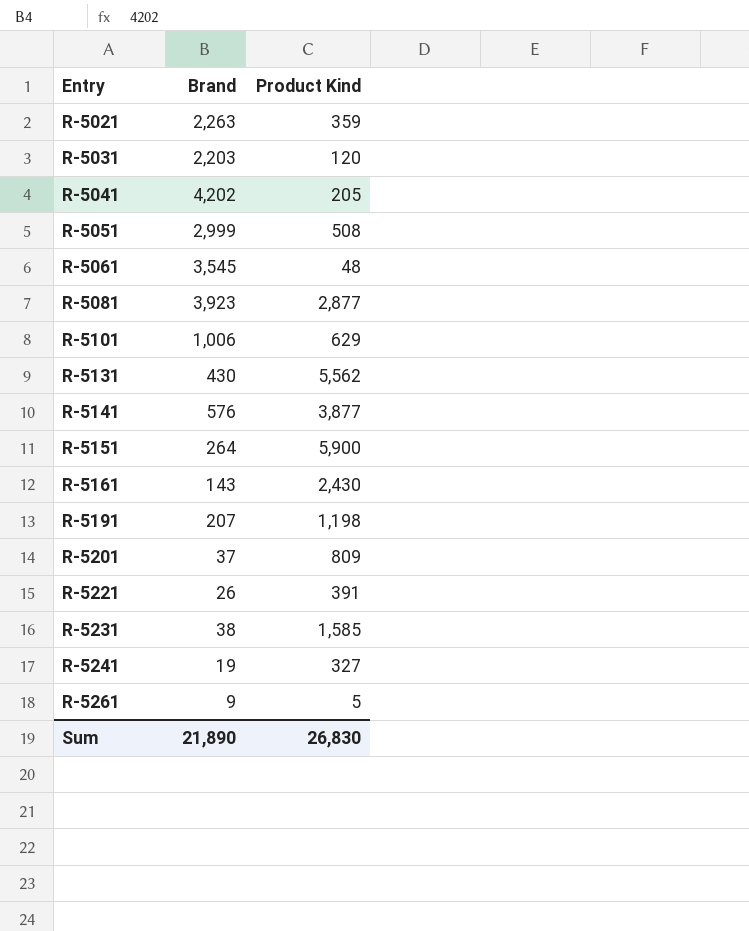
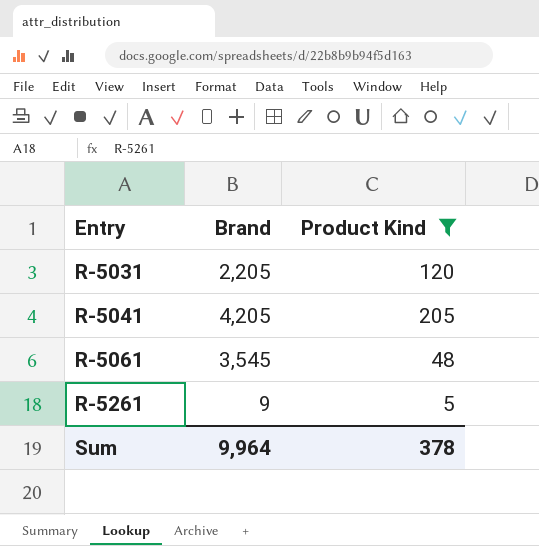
filter: none -> Product Kind <= 205
R-5031 | Brand: 2,203 -> 2,205
R-5041 | Brand: 4,202 -> 4,205
Sum | Brand: 21,890 -> 9,964
Sum | Product Kind: 26,830 -> 378

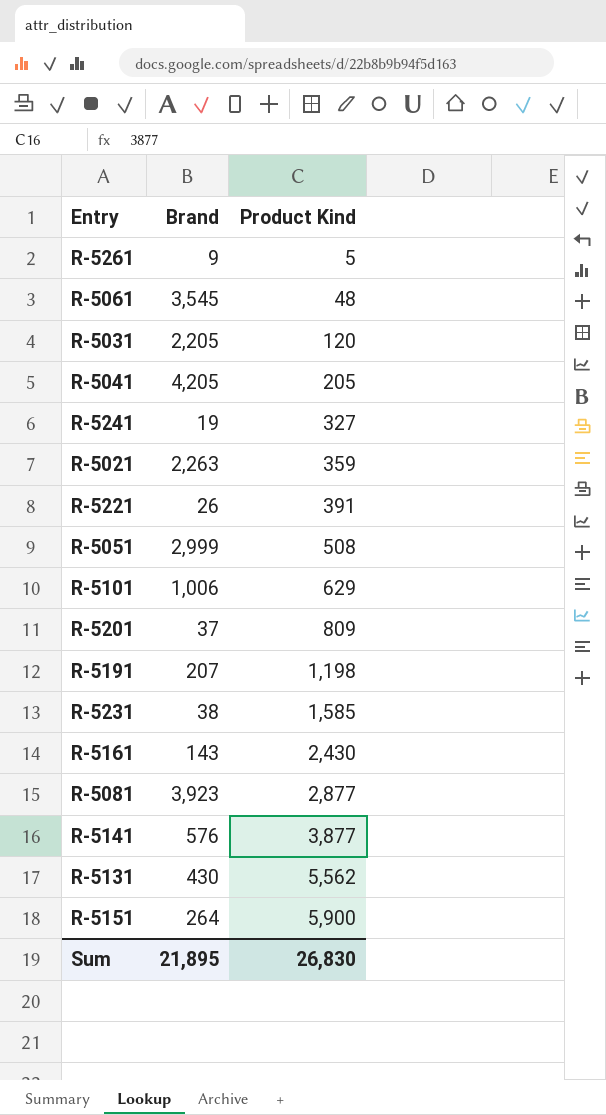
filter: Product Kind <= 205 -> none
row order: Entry ascending -> Product Kind ascending
Sum | Brand: 9,964 -> 21,895
Sum | Product Kind: 378 -> 26,830

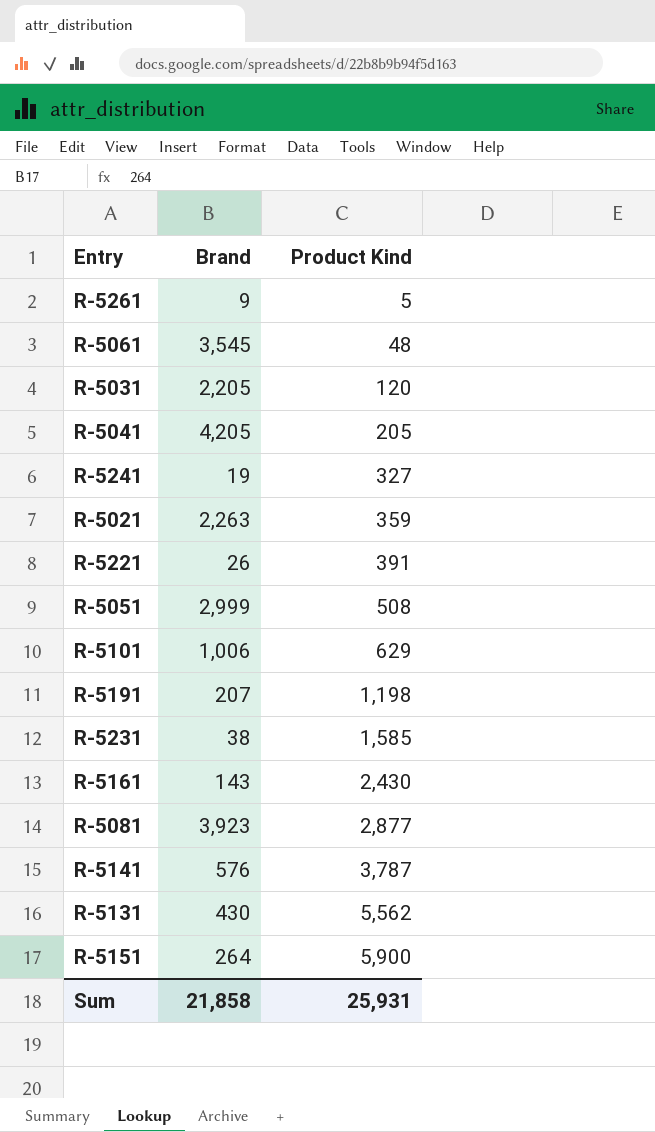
row R-5201: 37 | 809 -> none
R-5141 | Product Kind: 3,877 -> 3,787
Sum | Brand: 21,895 -> 21,858
Sum | Product Kind: 26,830 -> 25,931

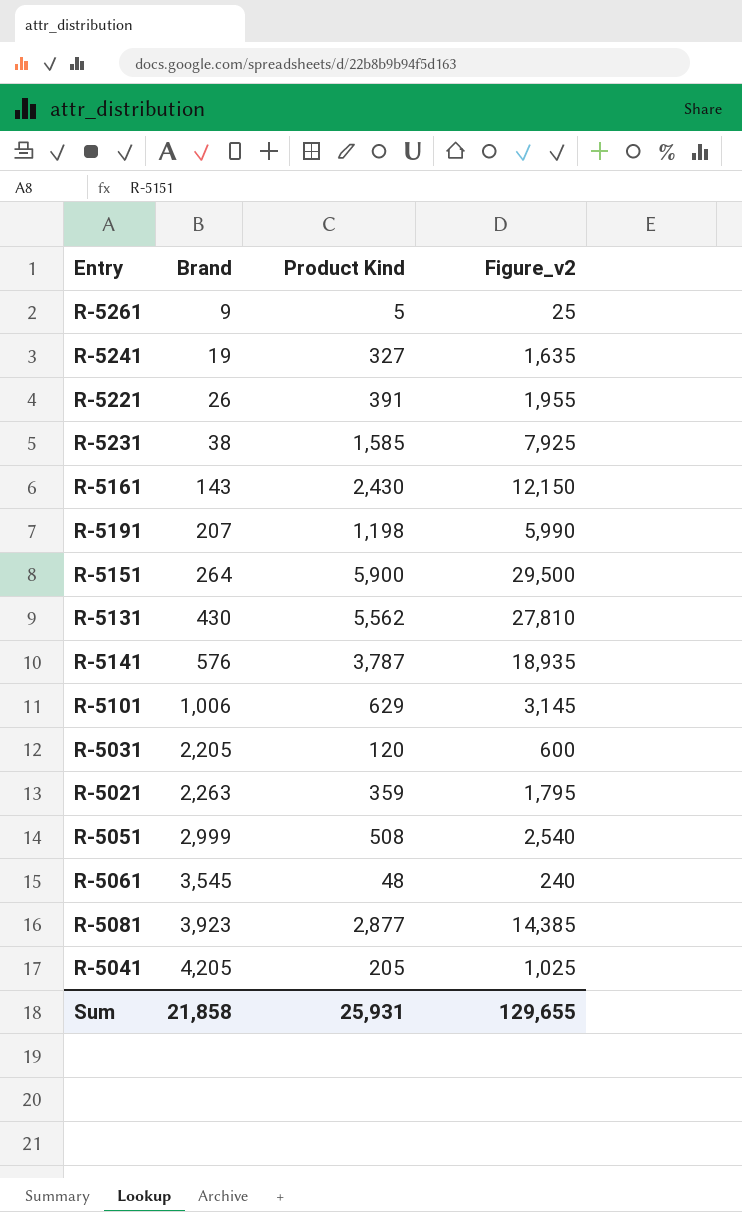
row order: Product Kind ascending -> Brand ascending
column Figure_v2 | formula: none -> [Product Kind] * 5

